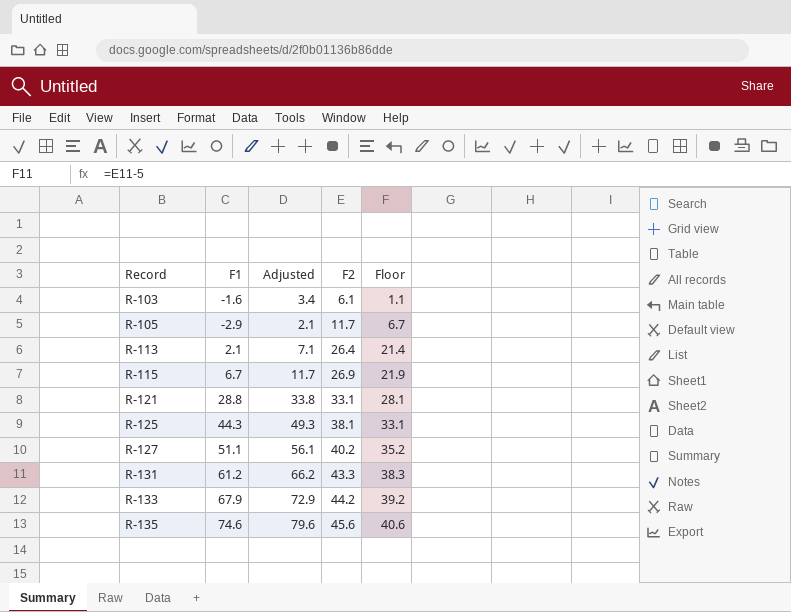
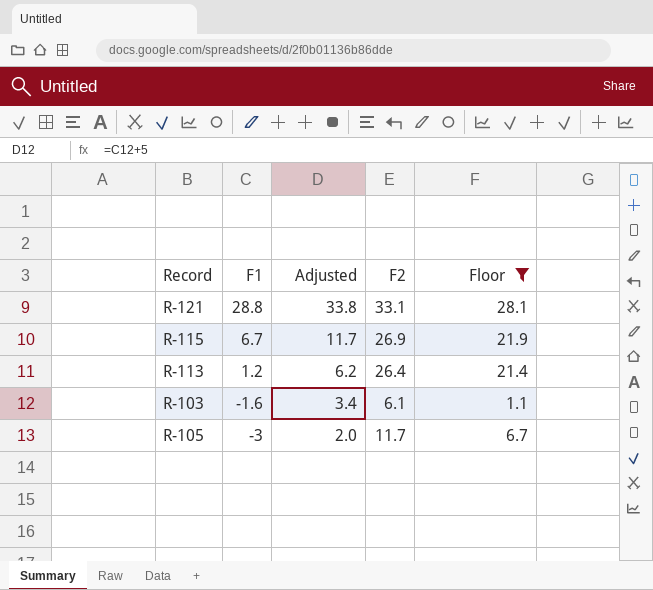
filter: none -> Floor <= 28.1
row order: Record ascending -> F1 descending
R-113 | F1: 2.1 -> 1.2
R-113 | Adjusted: 7.1 -> 6.2
R-105 | F1: -2.9 -> -3
R-105 | Adjusted: 2.1 -> 2.0

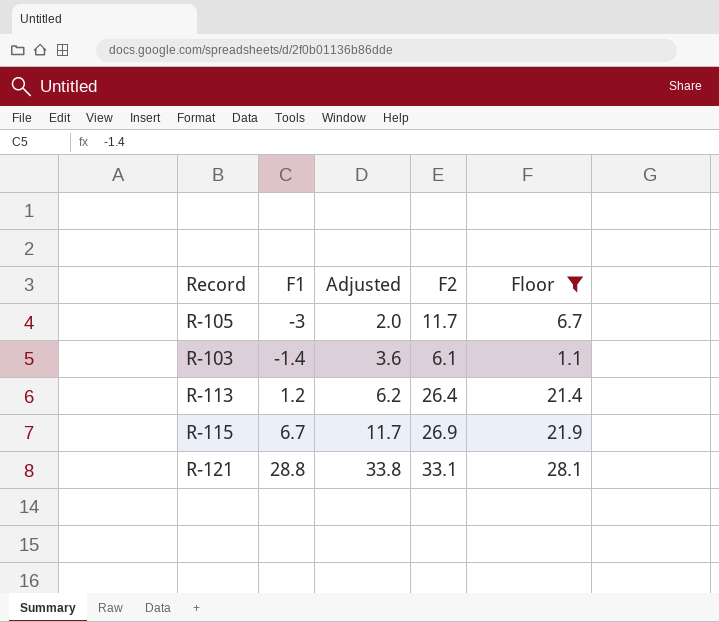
row order: F1 descending -> F1 ascending
R-103 | F1: -1.6 -> -1.4
R-103 | Adjusted: 3.4 -> 3.6

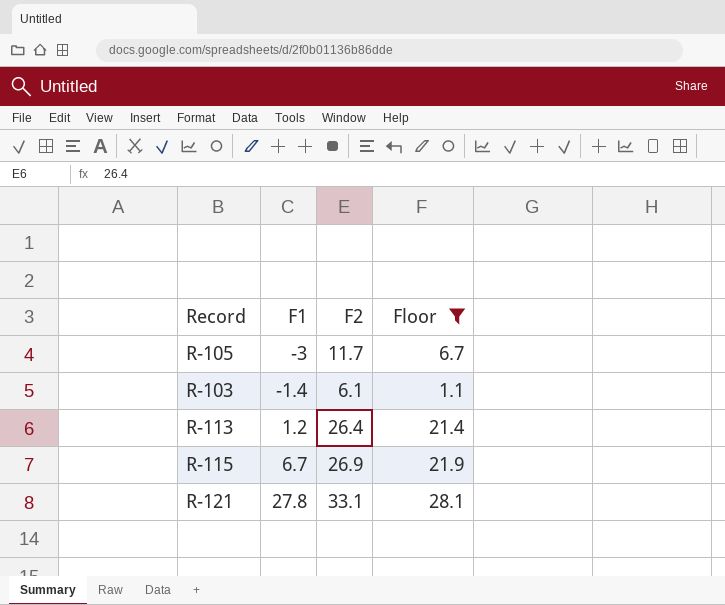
column Adjusted | formula: [F1] + 5 -> none
R-121 | F1: 28.8 -> 27.8

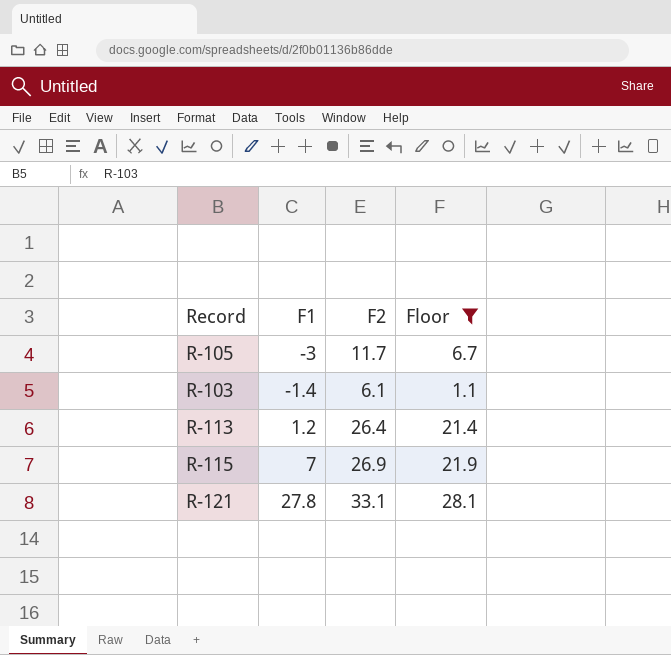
R-115 | F1: 6.7 -> 7

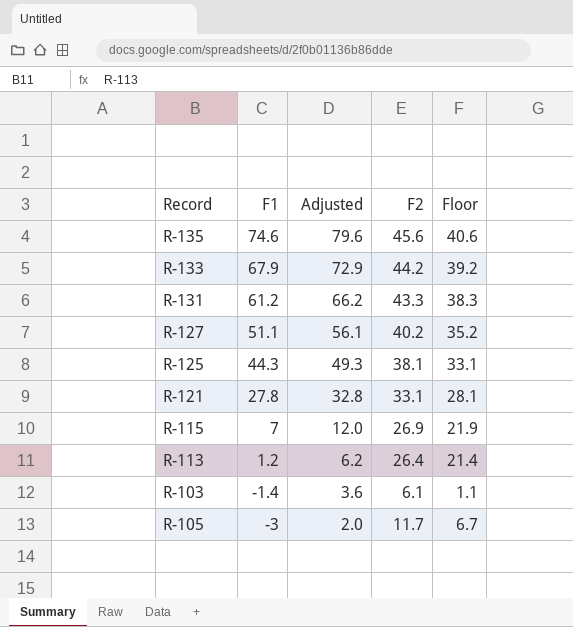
filter: Floor <= 28.1 -> none
row order: F1 ascending -> F1 descending
column Adjusted | formula: none -> [F1] + 5

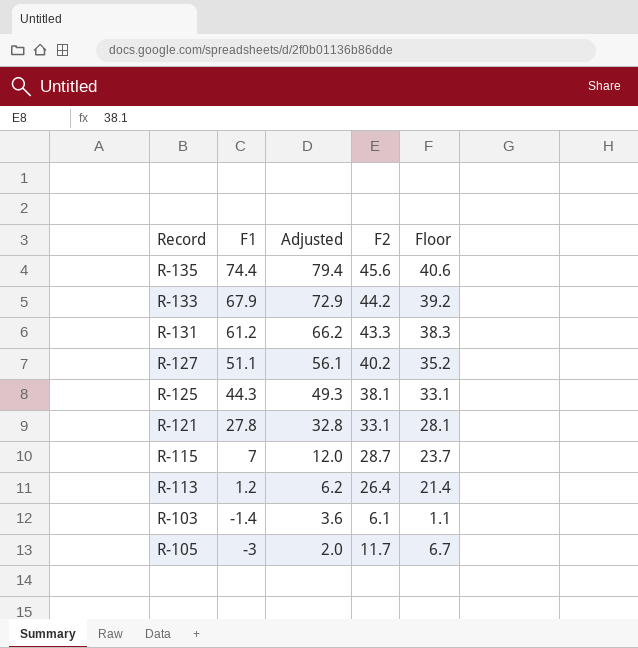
R-135 | F1: 74.6 -> 74.4
R-135 | Adjusted: 79.6 -> 79.4
R-115 | F2: 26.9 -> 28.7
R-115 | Floor: 21.9 -> 23.7

